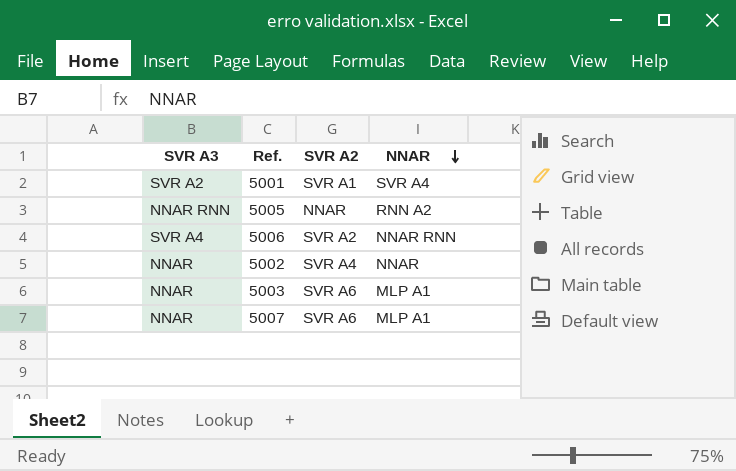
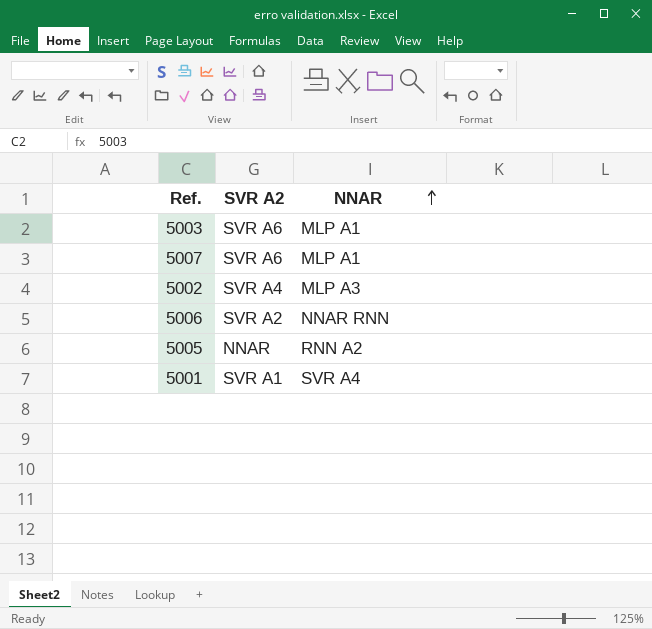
row order: NNAR descending -> NNAR ascending
column SVR A3 | position: 1 -> none
5002 | NNAR: NNAR -> MLP A3

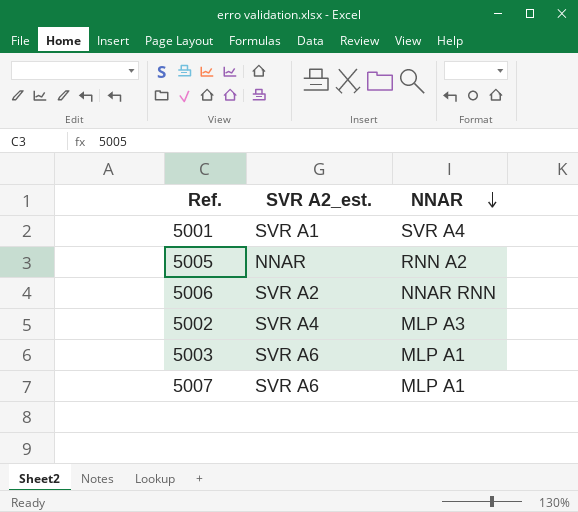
row order: NNAR ascending -> NNAR descending
column name: SVR A2 -> SVR A2_est.

